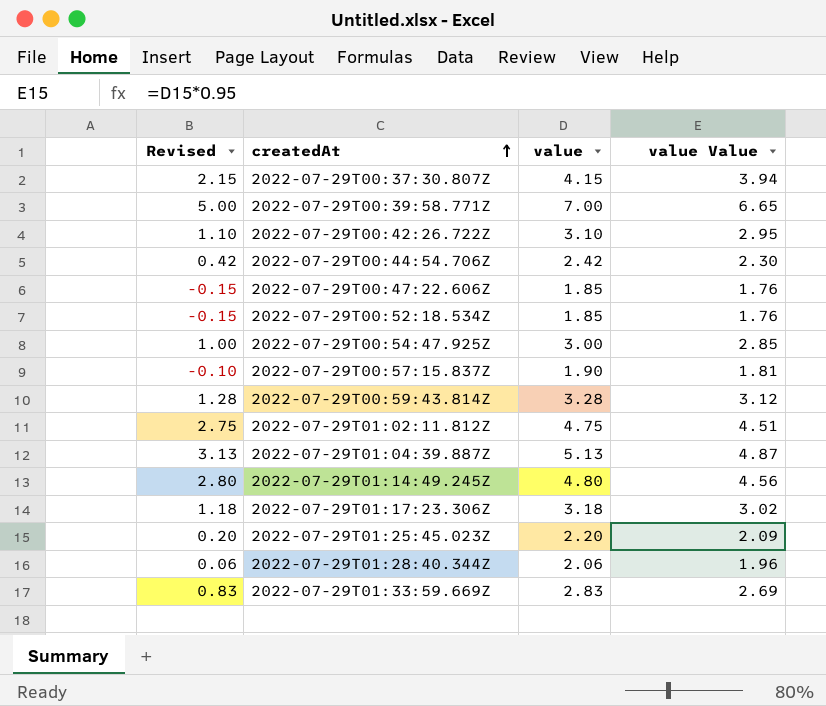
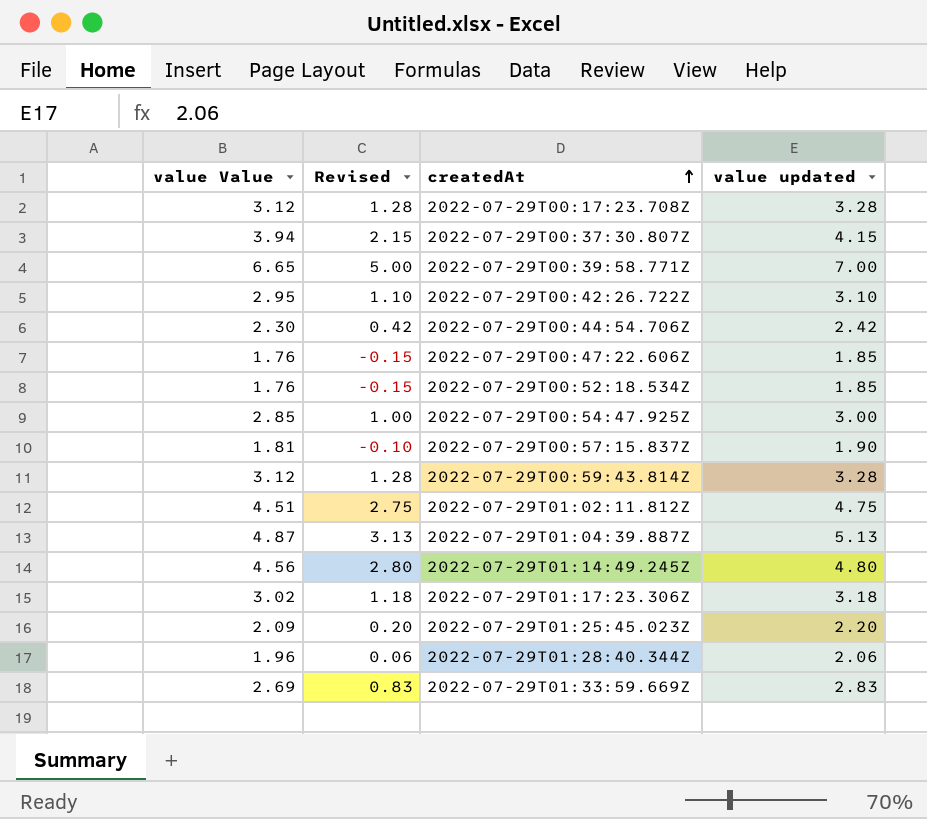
column value Value | position: 4 -> 1
column name: value -> value updated
row 2022-07-29T00:17:23.708Z: none -> 3.12 | 1.28 | 3.28

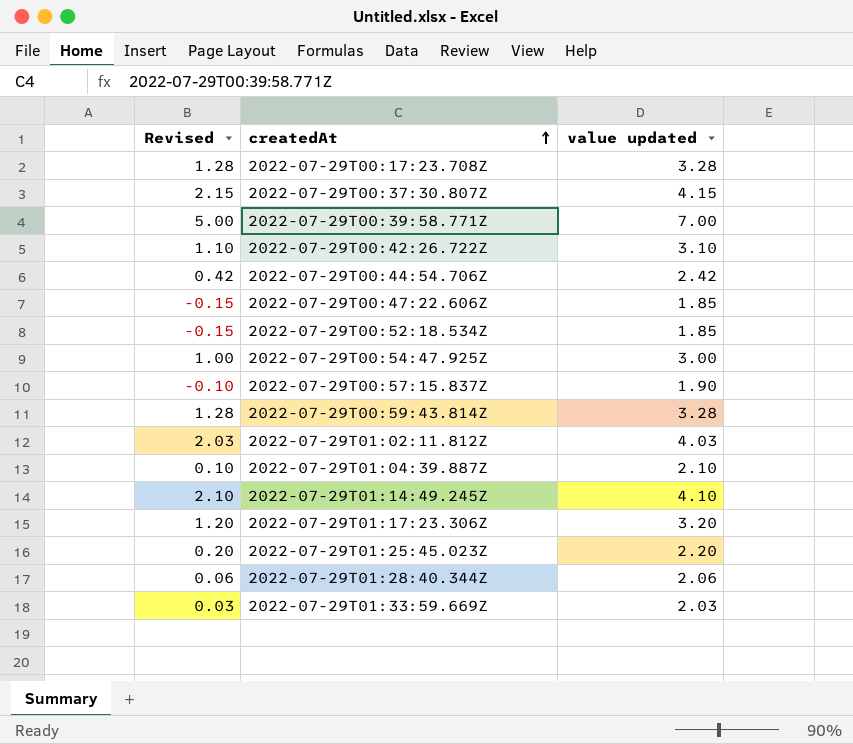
column value Value | formula: [value updated] * 0.95 -> none
2022-07-29T01:02:11.812Z | Revised: 2.75 -> 2.03
2022-07-29T01:02:11.812Z | value updated: 4.75 -> 4.03
2022-07-29T01:04:39.887Z | Revised: 3.13 -> 0.10
2022-07-29T01:04:39.887Z | value updated: 5.13 -> 2.10
2022-07-29T01:14:49.245Z | Revised: 2.80 -> 2.10
2022-07-29T01:14:49.245Z | value updated: 4.80 -> 4.10
2022-07-29T01:17:23.306Z | Revised: 1.18 -> 1.20
2022-07-29T01:17:23.306Z | value updated: 3.18 -> 3.20
2022-07-29T01:33:59.669Z | Revised: 0.83 -> 0.03
2022-07-29T01:33:59.669Z | value updated: 2.83 -> 2.03

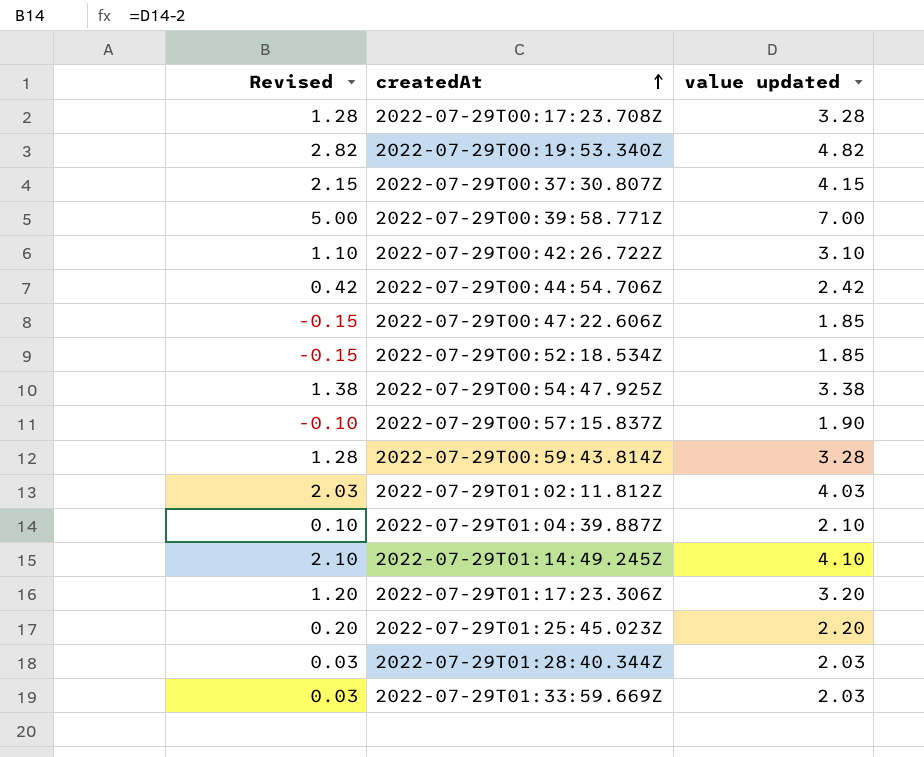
row 2022-07-29T00:19:53.340Z: none -> 2.82 | 4.82
2022-07-29T00:54:47.925Z | Revised: 1.00 -> 1.38
2022-07-29T00:54:47.925Z | value updated: 3.00 -> 3.38
2022-07-29T01:28:40.344Z | Revised: 0.06 -> 0.03
2022-07-29T01:28:40.344Z | value updated: 2.06 -> 2.03

